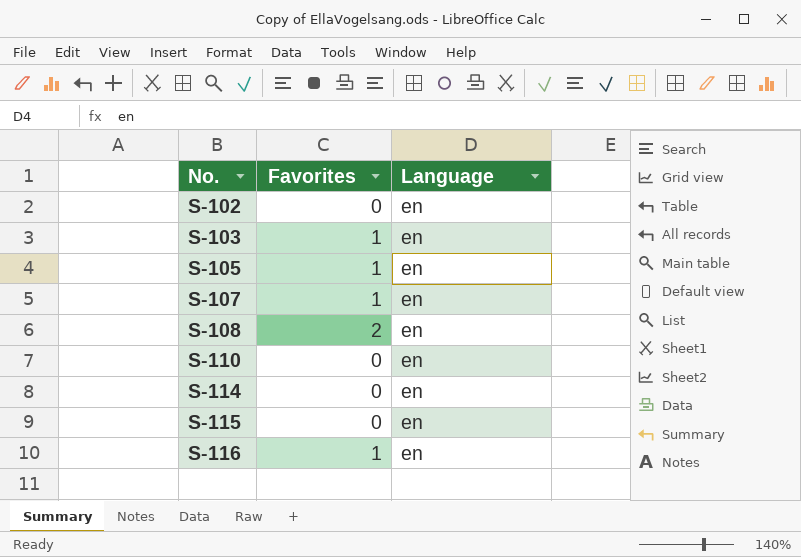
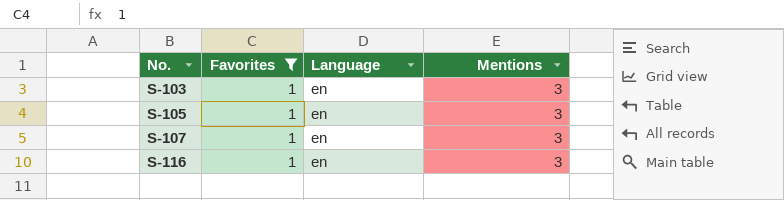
filter: none -> Favorites = 1
column Mentions | position: none -> 4

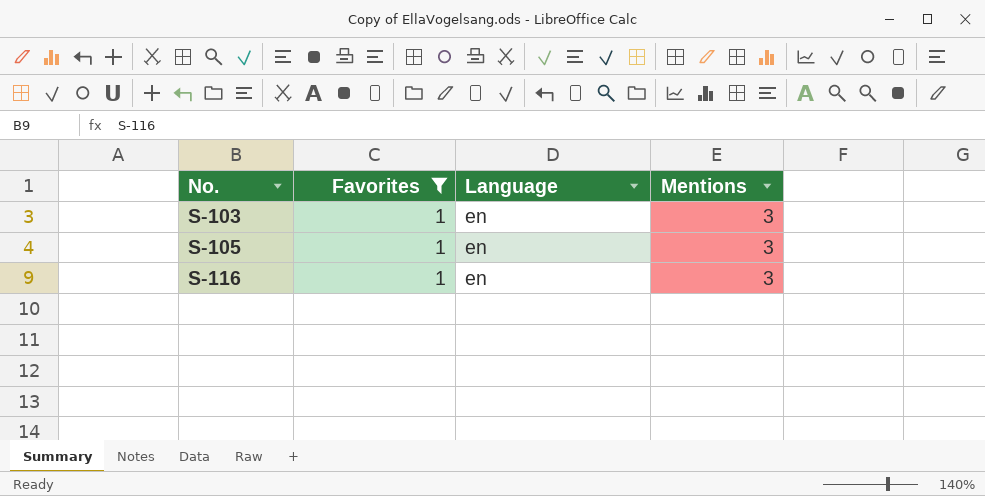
row S-107: 1 | en | 3 -> none

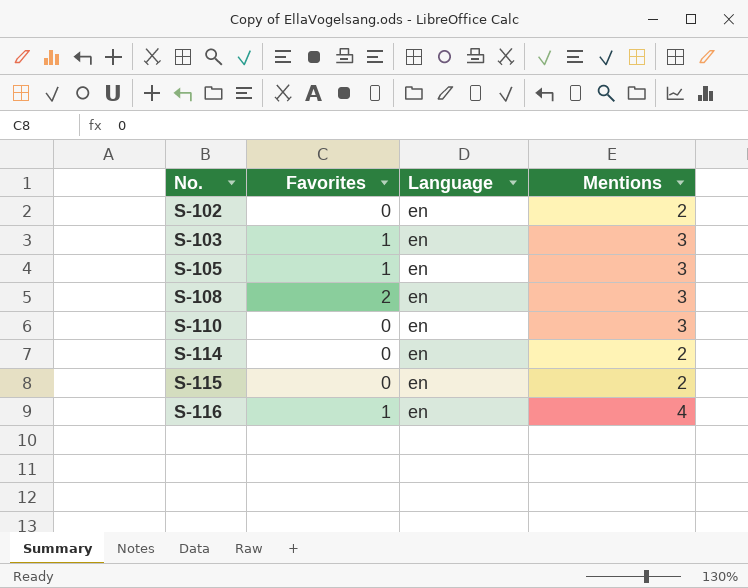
filter: Favorites = 1 -> none
S-116 | Mentions: 3 -> 4

